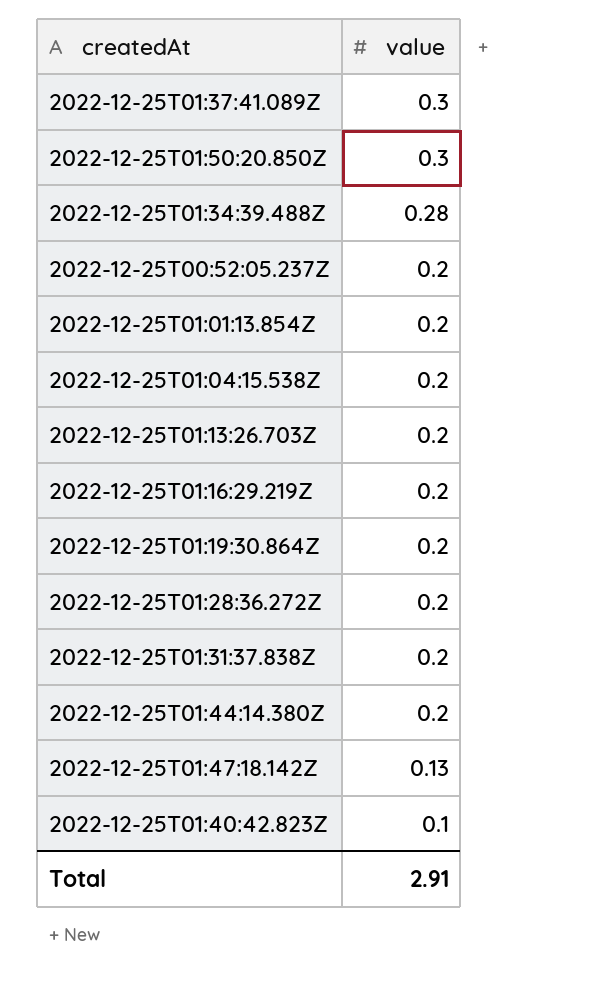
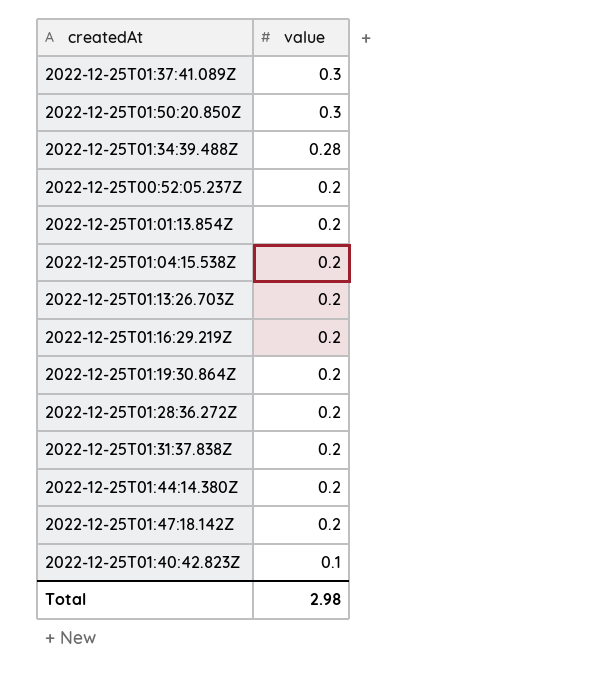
2022-12-25T01:47:18.142Z | value: 0.13 -> 0.2
Total | value: 2.91 -> 2.98

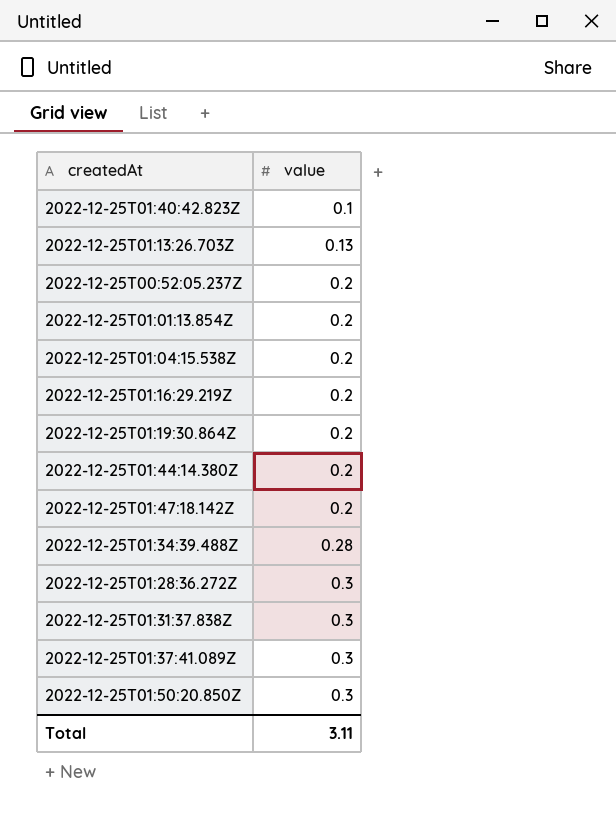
row order: value descending -> value ascending
2022-12-25T01:13:26.703Z | value: 0.2 -> 0.13
2022-12-25T01:28:36.272Z | value: 0.2 -> 0.3
2022-12-25T01:31:37.838Z | value: 0.2 -> 0.3
Total | value: 2.98 -> 3.11

